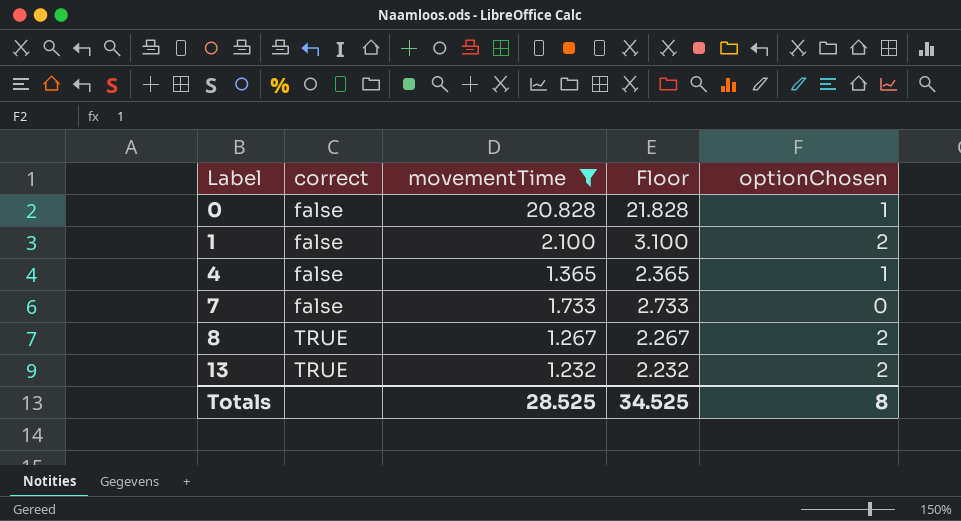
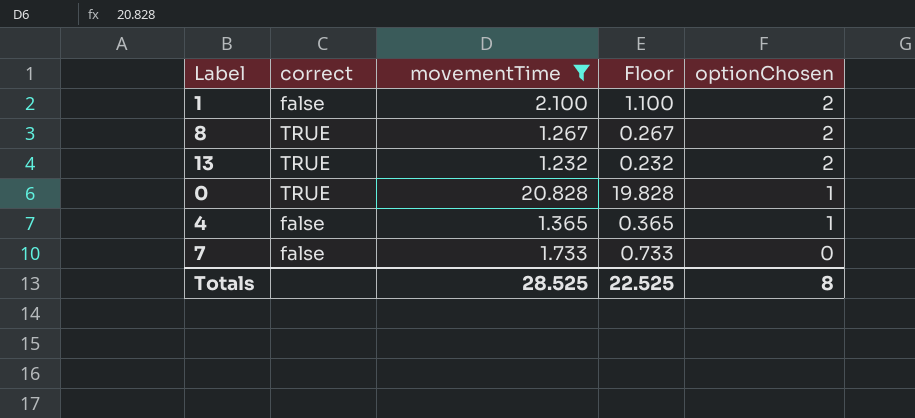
row order: Label ascending -> optionChosen descending
column Floor | formula: [movementTime] + 1 -> [movementTime] - 1
0 | correct: false -> TRUE
Totals | Floor: 34.525 -> 22.525

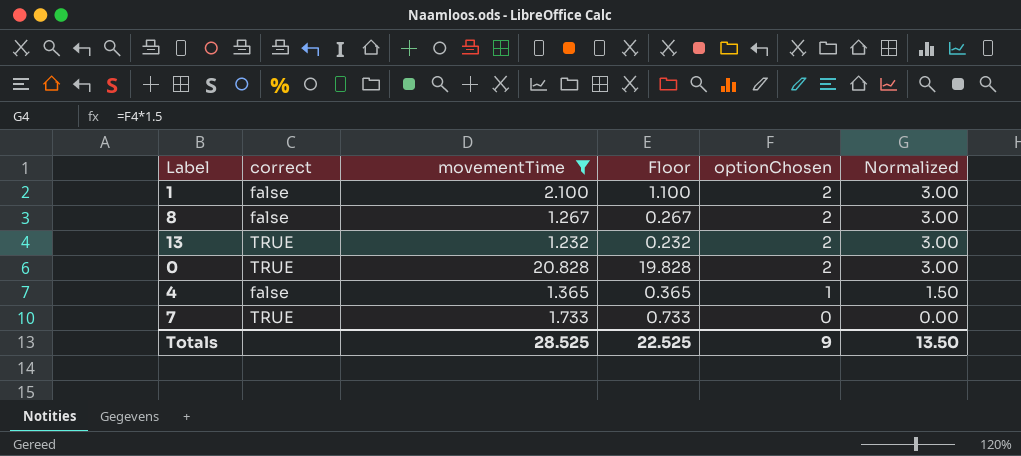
column Normalized | formula: none -> [optionChosen] * 1.5
8 | correct: TRUE -> false
0 | optionChosen: 1 -> 2
7 | correct: false -> TRUE
Totals | optionChosen: 8 -> 9

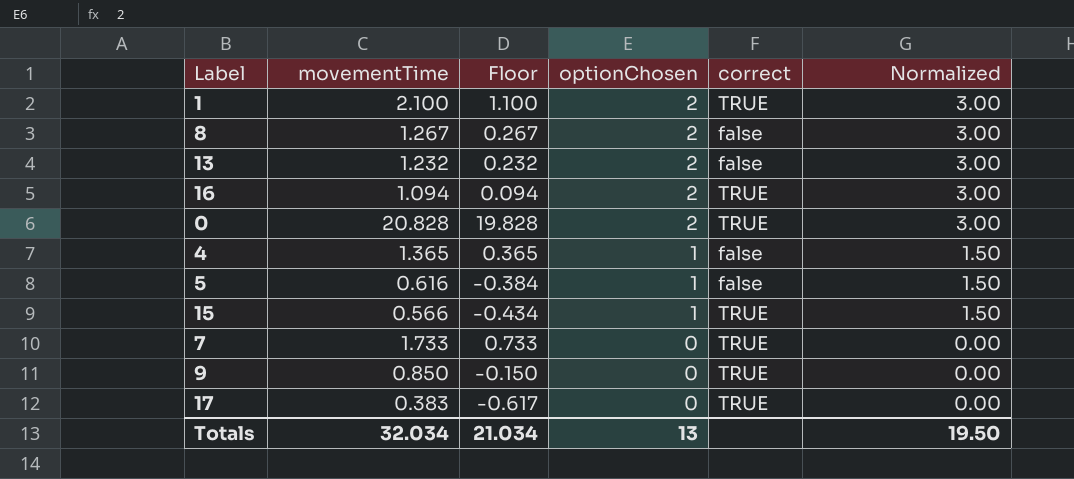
filter: movementTime >= 1.232 -> none
column correct | position: 2 -> 5
1 | correct: false -> TRUE
13 | correct: TRUE -> false
Totals | movementTime: 28.525 -> 32.034
Totals | Floor: 22.525 -> 21.034
Totals | optionChosen: 9 -> 13
Totals | Normalized: 13.50 -> 19.50

